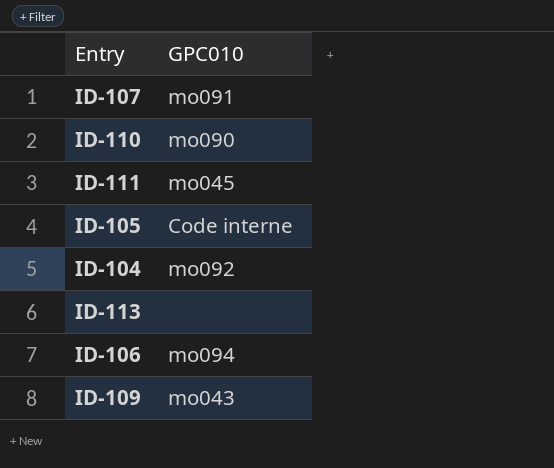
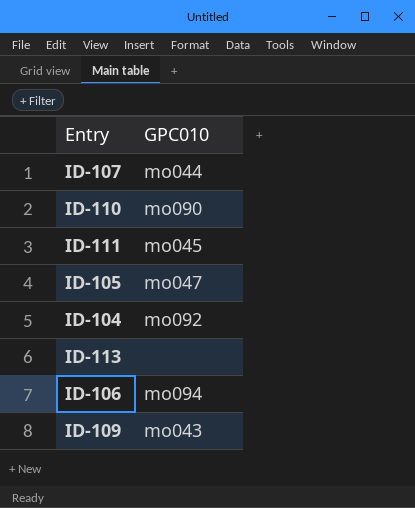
ID-107 | GPC010: mo091 -> mo044
ID-105 | GPC010: Code interne -> mo047

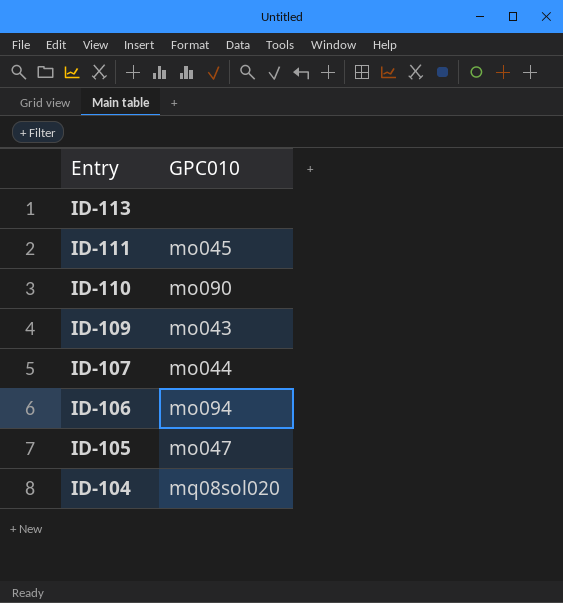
row order: none -> Entry descending
ID-104 | GPC010: mo092 -> mq08sol020

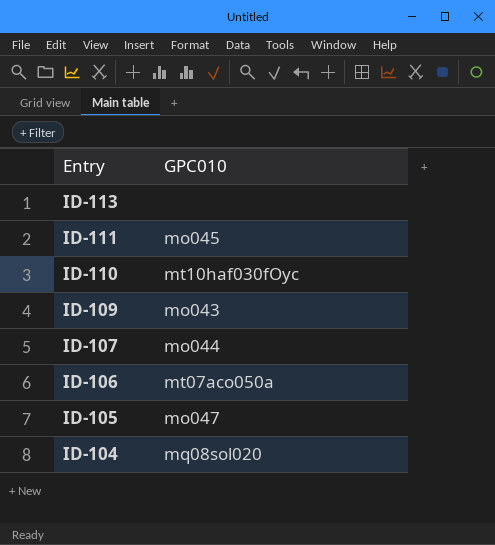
ID-110 | GPC010: mo090 -> mt10haf030fOyc
ID-106 | GPC010: mo094 -> mt07aco050a

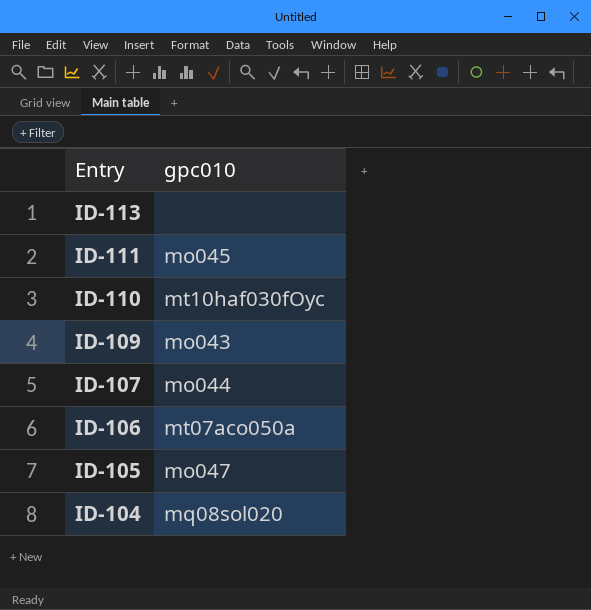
column name: GPC010 -> gpc010

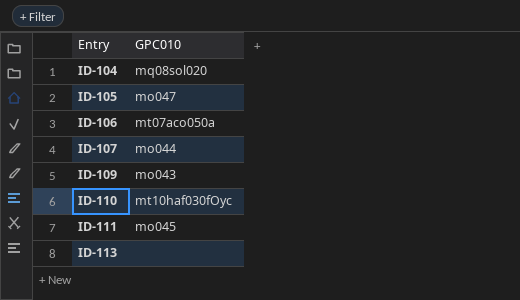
row order: Entry descending -> Entry ascending
column name: gpc010 -> GPC010

